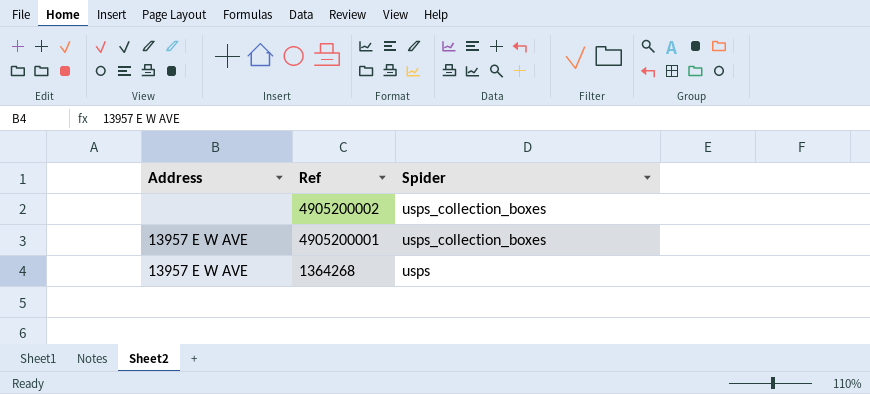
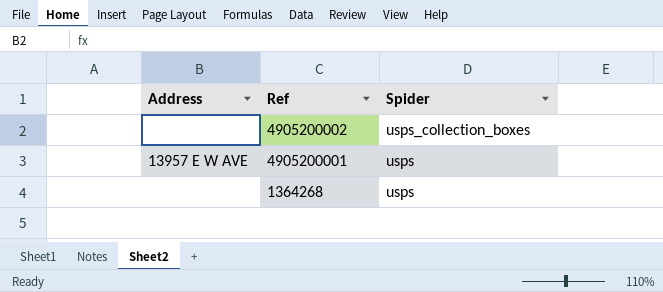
4905200001 | Spider: usps_collection_boxes -> usps
1364268 | Address: 13957 E W AVE -> none

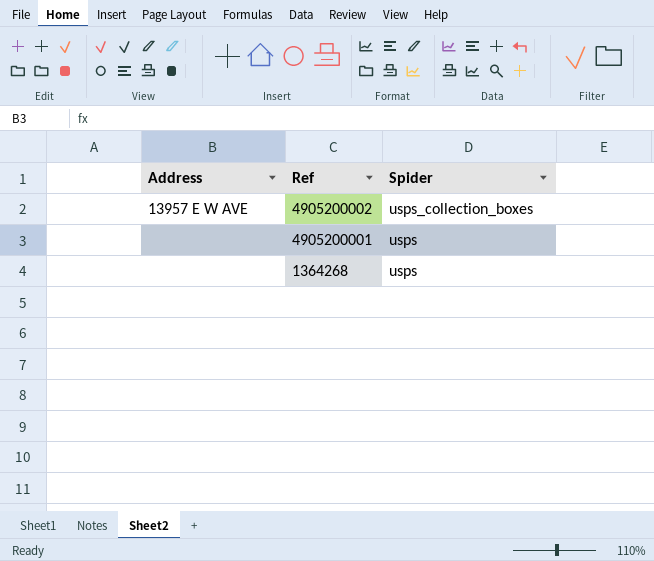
4905200002 | Address: none -> 13957 E W AVE
4905200001 | Address: 13957 E W AVE -> none

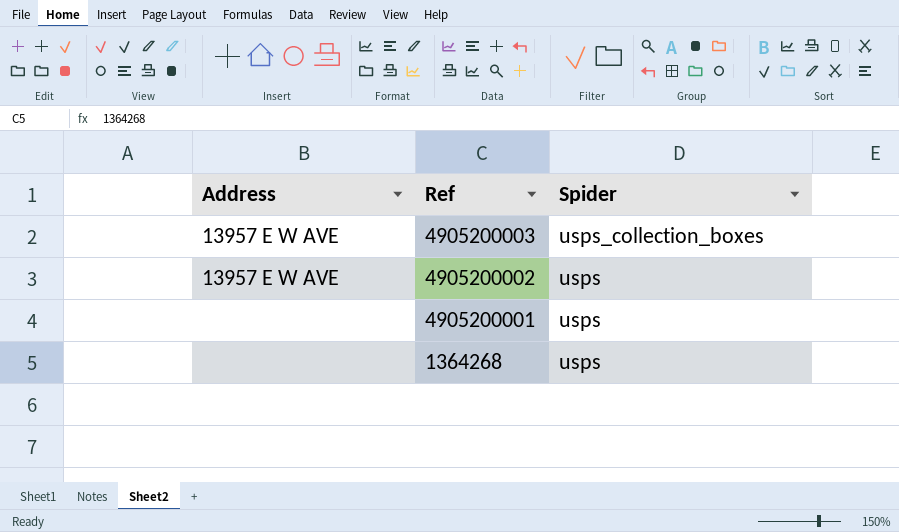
row 4905200003: none -> 13957 E W AVE | usps_collection_boxes
4905200002 | Spider: usps_collection_boxes -> usps

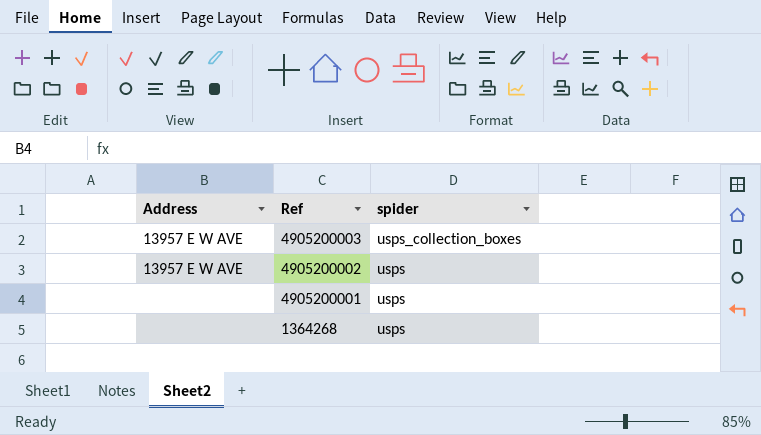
column name: Spider -> spider

